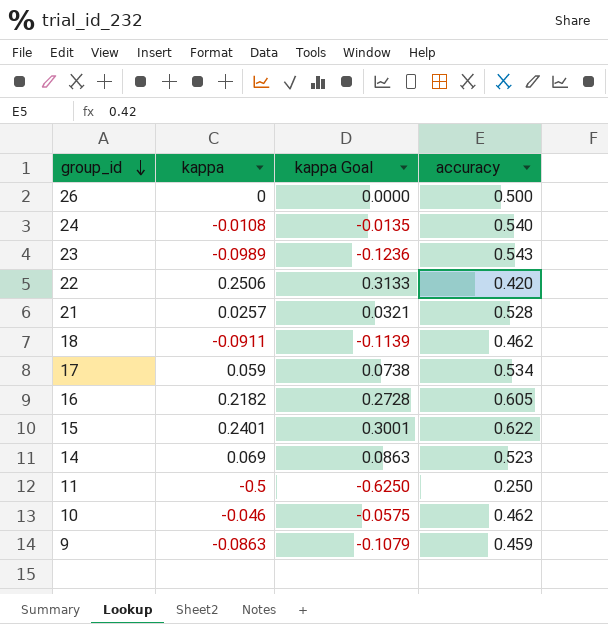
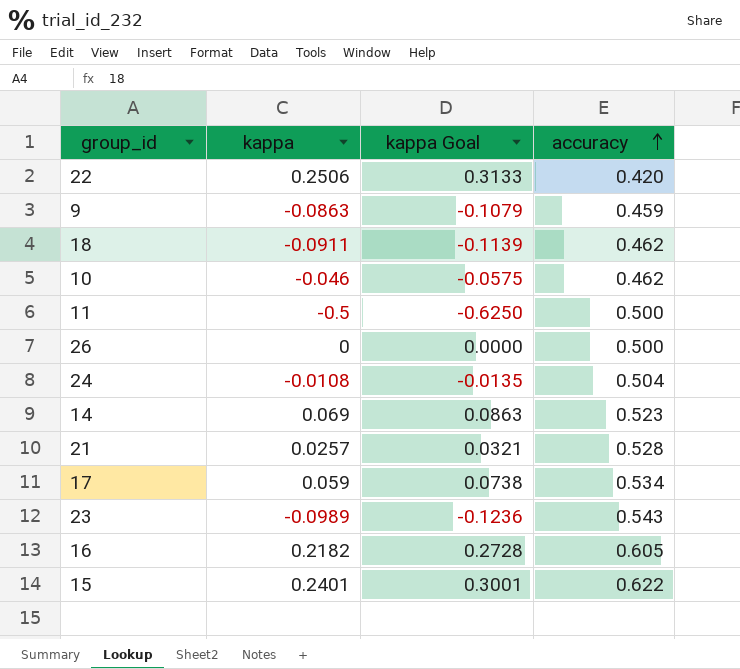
row order: group_id descending -> accuracy ascending
11 | accuracy: 0.250 -> 0.500
24 | accuracy: 0.540 -> 0.504

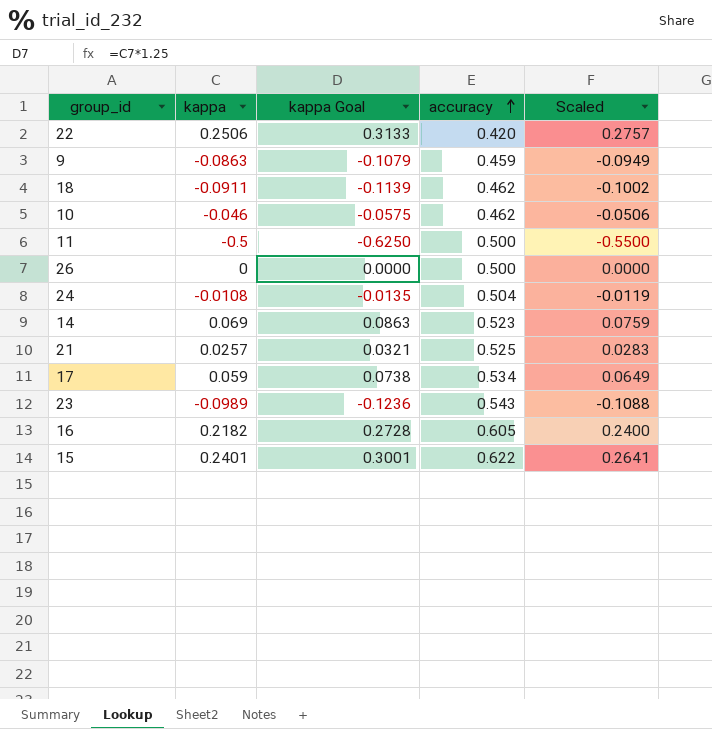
column Scaled | formula: none -> [kappa] * 1.1
21 | accuracy: 0.528 -> 0.525

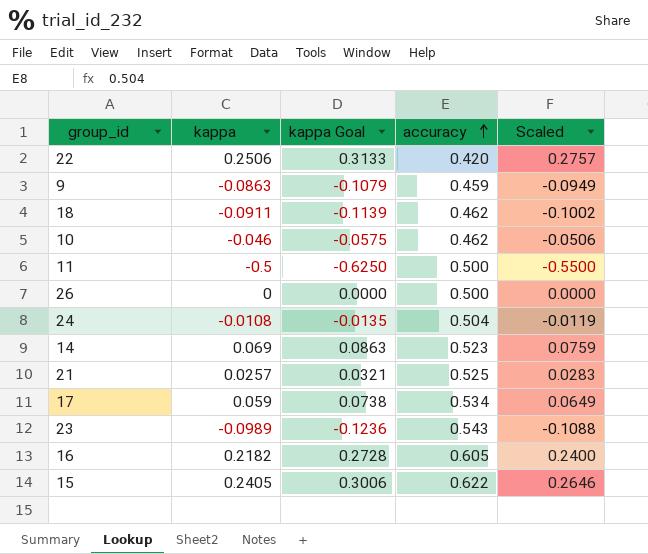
15 | kappa: 0.2401 -> 0.2405
15 | kappa Goal: 0.3001 -> 0.3006
15 | Scaled: 0.2641 -> 0.2646

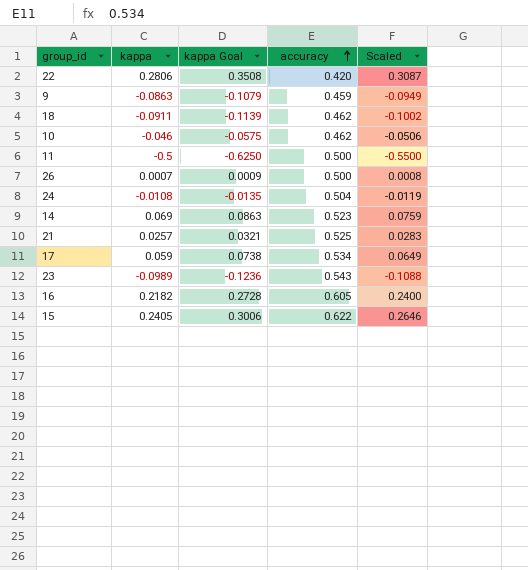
22 | kappa: 0.2506 -> 0.2806
22 | kappa Goal: 0.3133 -> 0.3508
22 | Scaled: 0.2757 -> 0.3087
26 | kappa: 0 -> 0.0007
26 | kappa Goal: 0.0000 -> 0.0009
26 | Scaled: 0.0000 -> 0.0008

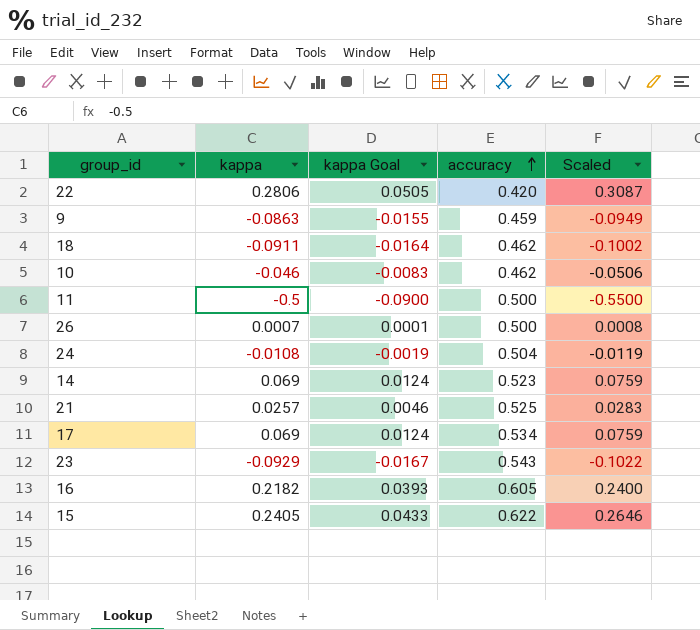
column kappa Goal | formula: [kappa] * 1.25 -> [kappa] * 0.18
17 | kappa: 0.059 -> 0.069
17 | Scaled: 0.0649 -> 0.0759
23 | kappa: -0.0989 -> -0.0929
23 | Scaled: -0.1088 -> -0.1022

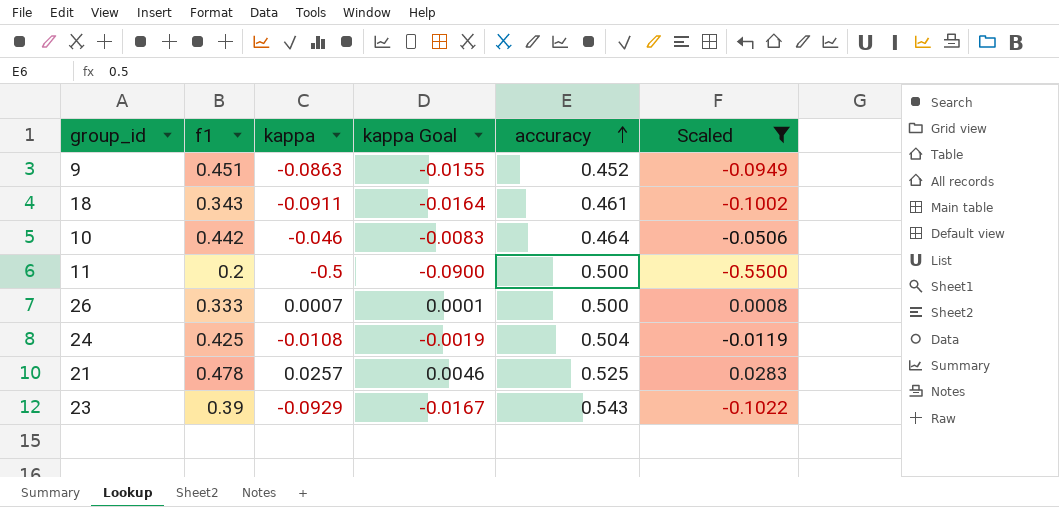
filter: none -> Scaled <= 0.0283
column f1 | position: none -> 2
9 | accuracy: 0.459 -> 0.452
18 | accuracy: 0.462 -> 0.461
10 | accuracy: 0.462 -> 0.464

